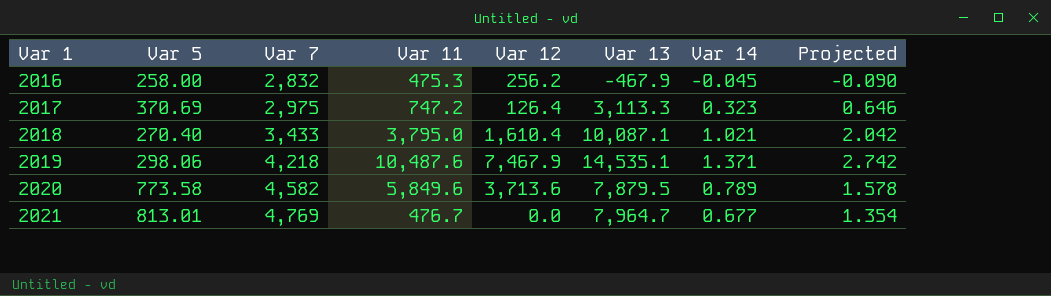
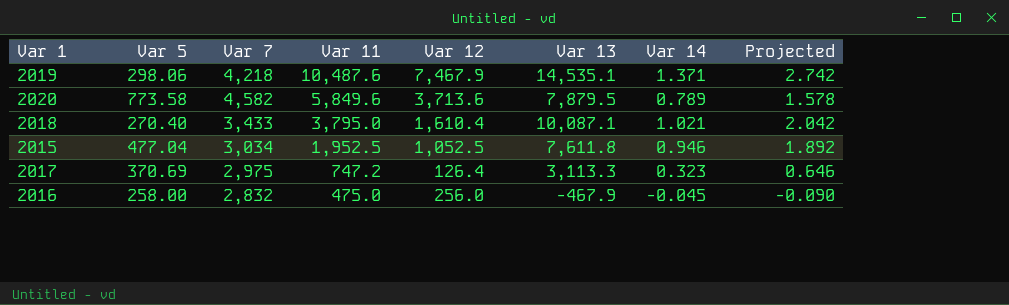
row order: Var 1 ascending -> Var 11 descending
row 2021: 813.01 | 4,769 | 476.7 | 0.0 | 7,964.7 | 0.677 | 1.354 -> none
row 2015: none -> 477.04 | 3,034 | 1,952.5 | 1,052.5 | 7,611.8 | 0.946 | 1.892
2016 | Var 11: 475.3 -> 475.0
2016 | Var 12: 256.2 -> 256.0

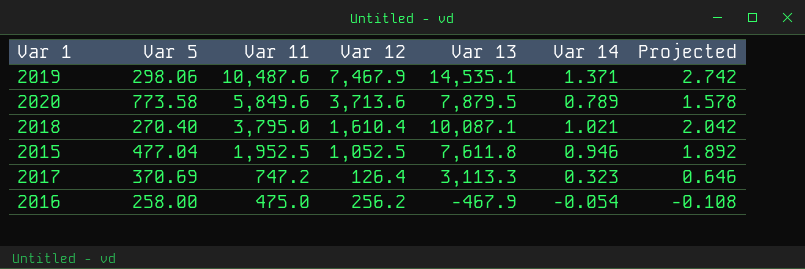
column Var 7 | position: 3 -> none
2016 | Var 12: 256.0 -> 256.2
2016 | Var 14: -0.045 -> -0.054
2016 | Projected: -0.090 -> -0.108

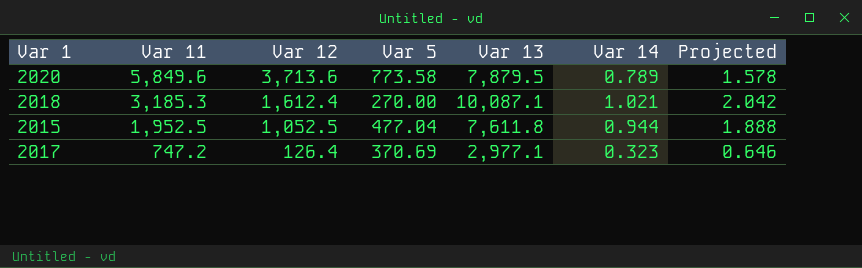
column Var 5 | position: 2 -> 4
row 2019: 298.06 | 10,487.6 | 7,467.9 | 14,535.1 | 1.371 | 2.742 -> none
row 2016: 258.00 | 475.0 | 256.2 | -467.9 | -0.054 | -0.108 -> none
2018 | Var 11: 3,795.0 -> 3,185.3
2018 | Var 12: 1,610.4 -> 1,612.4
2018 | Var 5: 270.40 -> 270.00
2015 | Var 14: 0.946 -> 0.944
2015 | Projected: 1.892 -> 1.888
2017 | Var 13: 3,113.3 -> 2,977.1

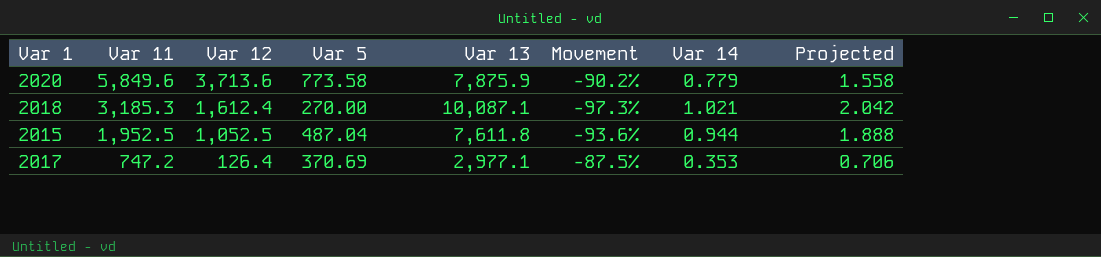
column Movement | formula: none -> ([Var 5] - [Var 13]) / [Var 13]
2020 | Var 13: 7,879.5 -> 7,875.9
2020 | Var 14: 0.789 -> 0.779
2020 | Projected: 1.578 -> 1.558
2015 | Var 5: 477.04 -> 487.04
2017 | Var 14: 0.323 -> 0.353
2017 | Projected: 0.646 -> 0.706

